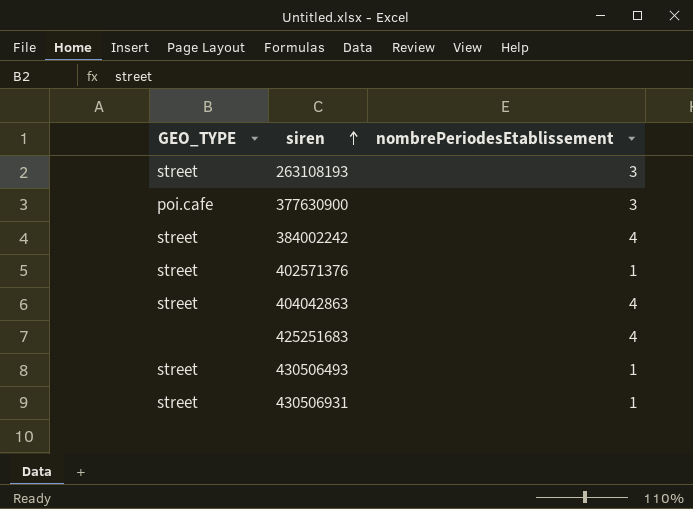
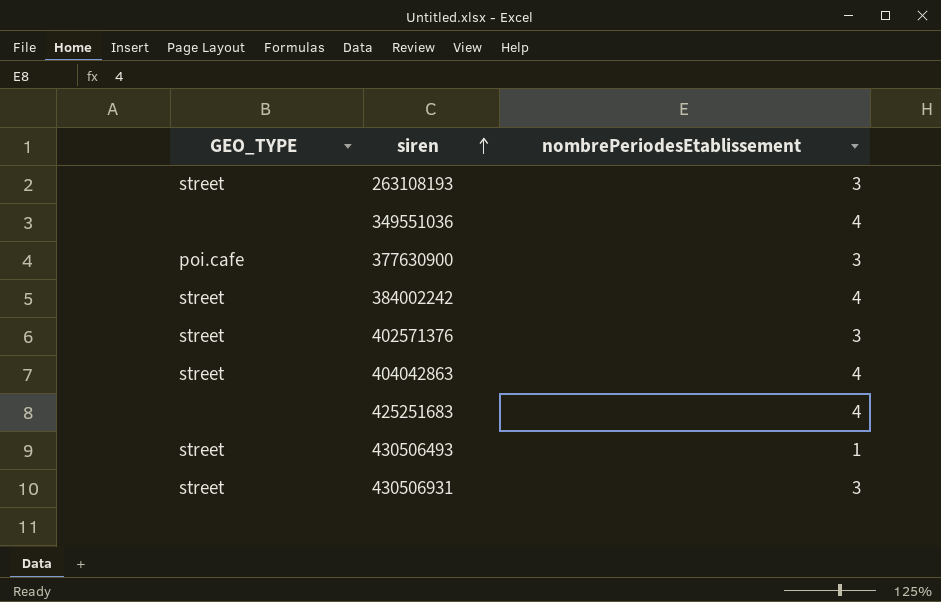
row 349551036: none -> none | 4
402571376 | nombrePeriodesEtablissement: 1 -> 3
430506931 | nombrePeriodesEtablissement: 1 -> 3

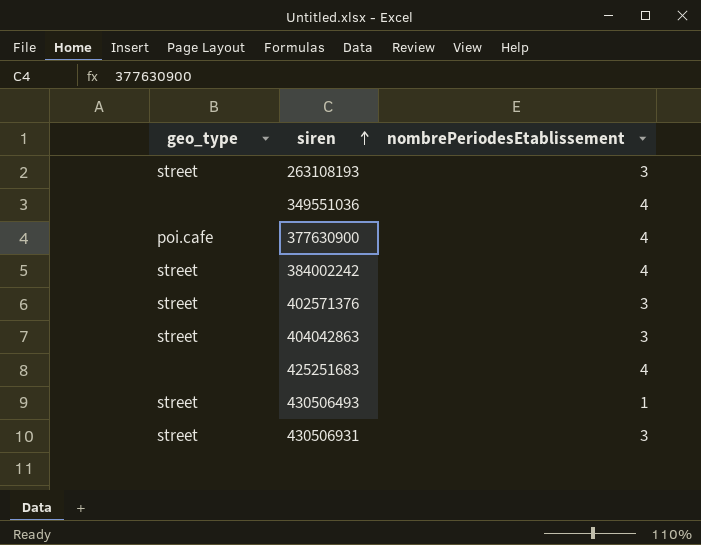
column name: GEO_TYPE -> geo_type
377630900 | nombrePeriodesEtablissement: 3 -> 4
404042863 | nombrePeriodesEtablissement: 4 -> 3

